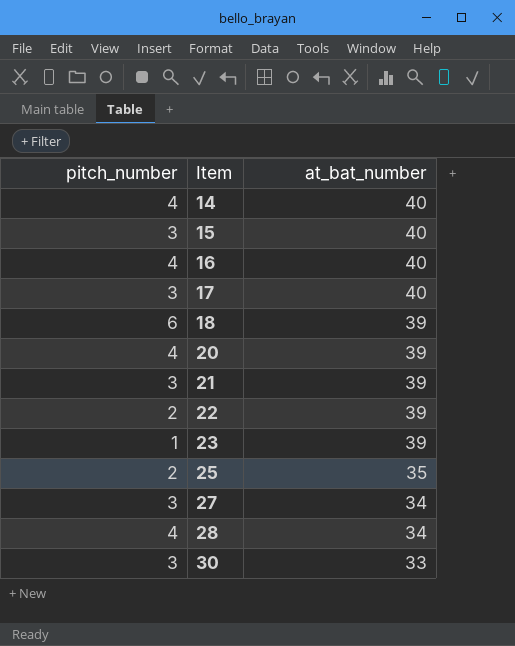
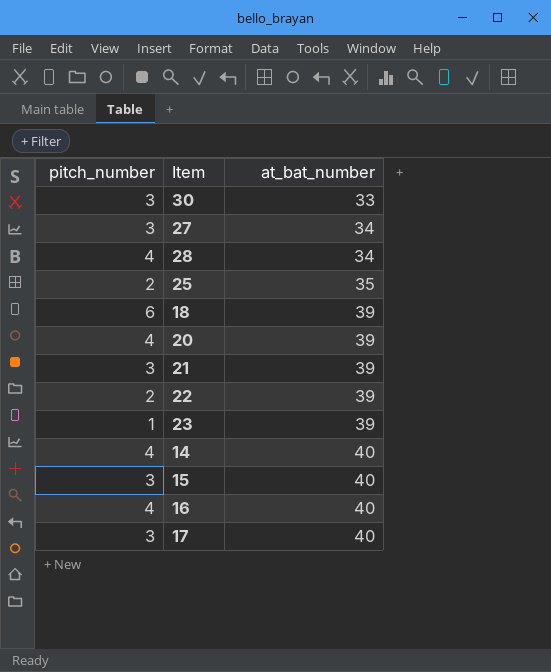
row order: Item ascending -> at_bat_number ascending

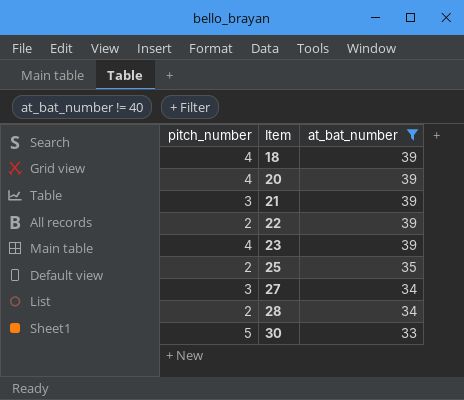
filter: none -> at_bat_number != 40
row order: at_bat_number ascending -> Item ascending
18 | pitch_number: 6 -> 4
23 | pitch_number: 1 -> 4
28 | pitch_number: 4 -> 2
30 | pitch_number: 3 -> 5

